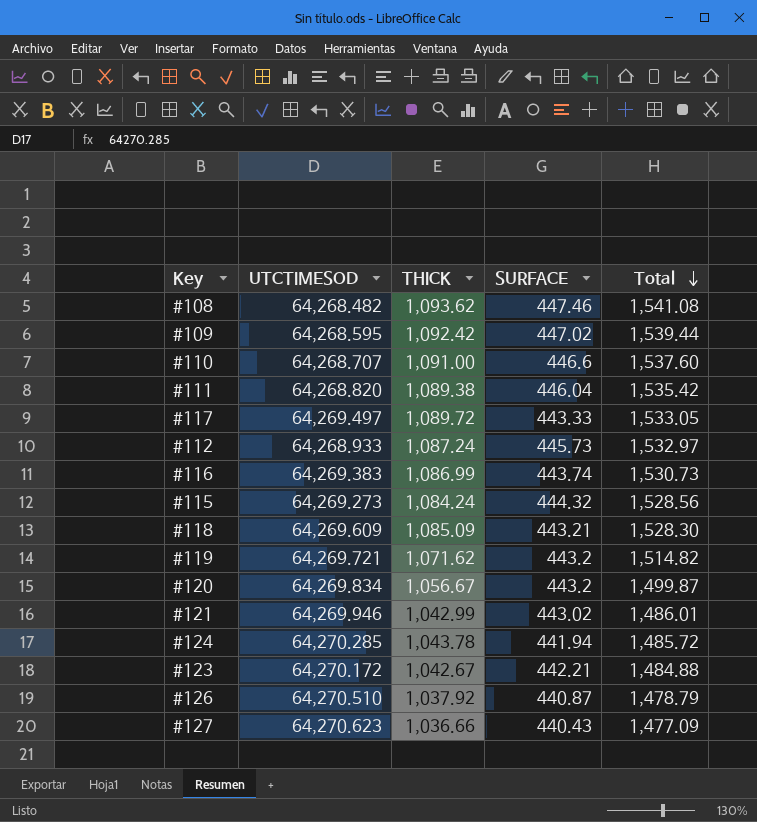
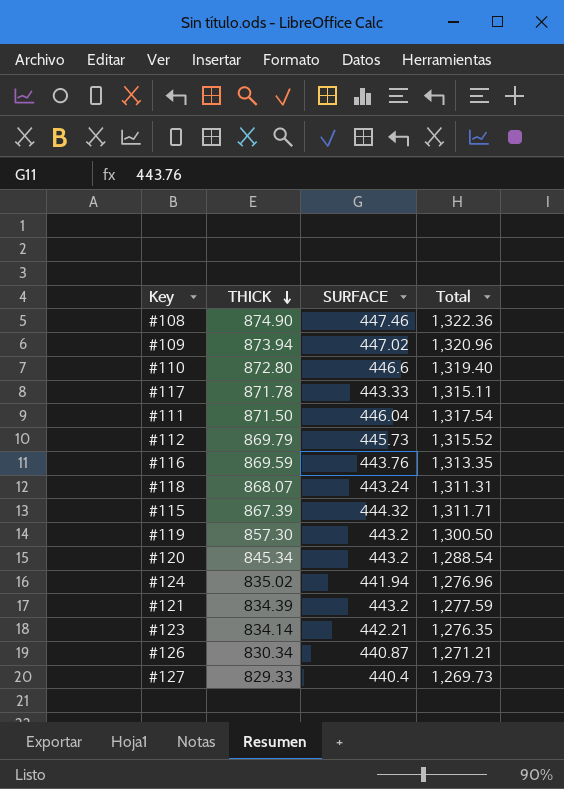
row order: Total descending -> THICK descending
column UTCTIMESOD | position: 2 -> none
#108 | THICK: 1,093.62 -> 874.90
#108 | Total: 1,541.08 -> 1,322.36
#109 | THICK: 1,092.42 -> 873.94
#109 | Total: 1,539.44 -> 1,320.96
#110 | THICK: 1,091.00 -> 872.80
#110 | Total: 1,537.60 -> 1,319.40
#117 | THICK: 1,089.72 -> 871.78
#117 | Total: 1,533.05 -> 1,315.11
#111 | THICK: 1,089.38 -> 871.50
#111 | Total: 1,535.42 -> 1,317.54
#112 | THICK: 1,087.24 -> 869.79
#112 | Total: 1,532.97 -> 1,315.52
#116 | THICK: 1,086.99 -> 869.59
#116 | SURFACE: 443.74 -> 443.76
#116 | Total: 1,530.73 -> 1,313.35
#118 | THICK: 1,085.09 -> 868.07
#118 | SURFACE: 443.21 -> 443.24
#118 | Total: 1,528.30 -> 1,311.31
#115 | THICK: 1,084.24 -> 867.39
#115 | Total: 1,528.56 -> 1,311.71
#119 | THICK: 1,071.62 -> 857.30
#119 | Total: 1,514.82 -> 1,300.50
#120 | THICK: 1,056.67 -> 845.34
#120 | Total: 1,499.87 -> 1,288.54
#124 | THICK: 1,043.78 -> 835.02
#124 | Total: 1,485.72 -> 1,276.96
#121 | THICK: 1,042.99 -> 834.39
#121 | SURFACE: 443.02 -> 443.2
#121 | Total: 1,486.01 -> 1,277.59
#123 | THICK: 1,042.67 -> 834.14
#123 | Total: 1,484.88 -> 1,276.35
#126 | THICK: 1,037.92 -> 830.34
#126 | Total: 1,478.79 -> 1,271.21
#127 | THICK: 1,036.66 -> 829.33
#127 | SURFACE: 440.43 -> 440.4
#127 | Total: 1,477.09 -> 1,269.73

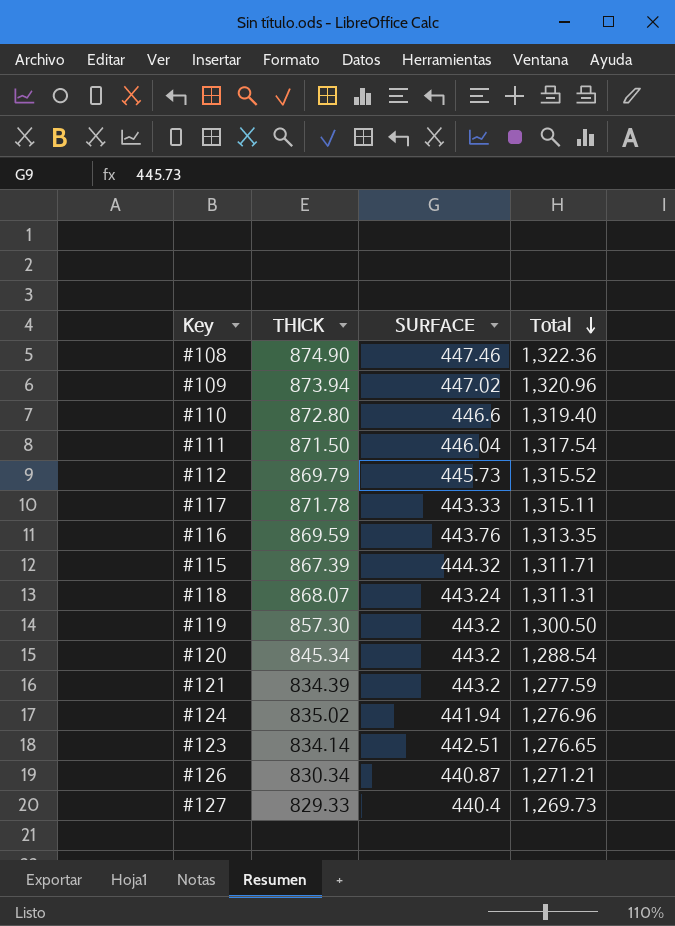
row order: THICK descending -> Total descending
#123 | SURFACE: 442.21 -> 442.51
#123 | Total: 1,276.35 -> 1,276.65

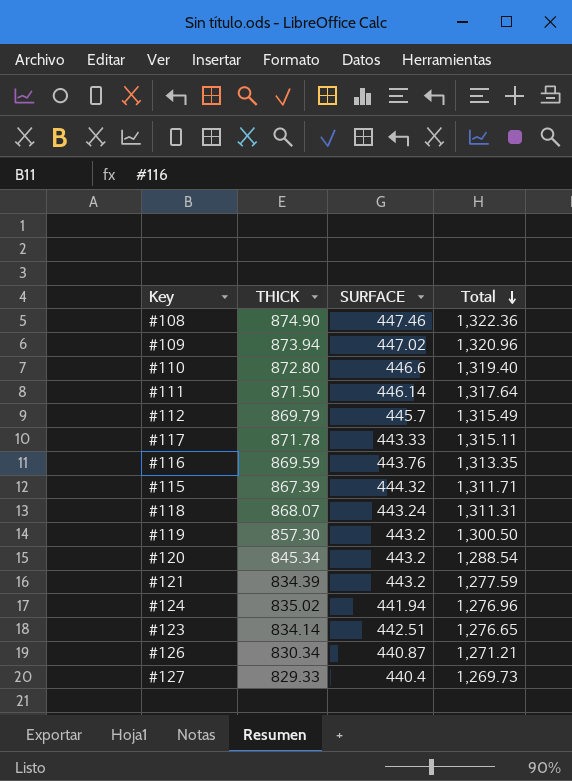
#111 | SURFACE: 446.04 -> 446.14
#111 | Total: 1,317.54 -> 1,317.64
#112 | SURFACE: 445.73 -> 445.7
#112 | Total: 1,315.52 -> 1,315.49

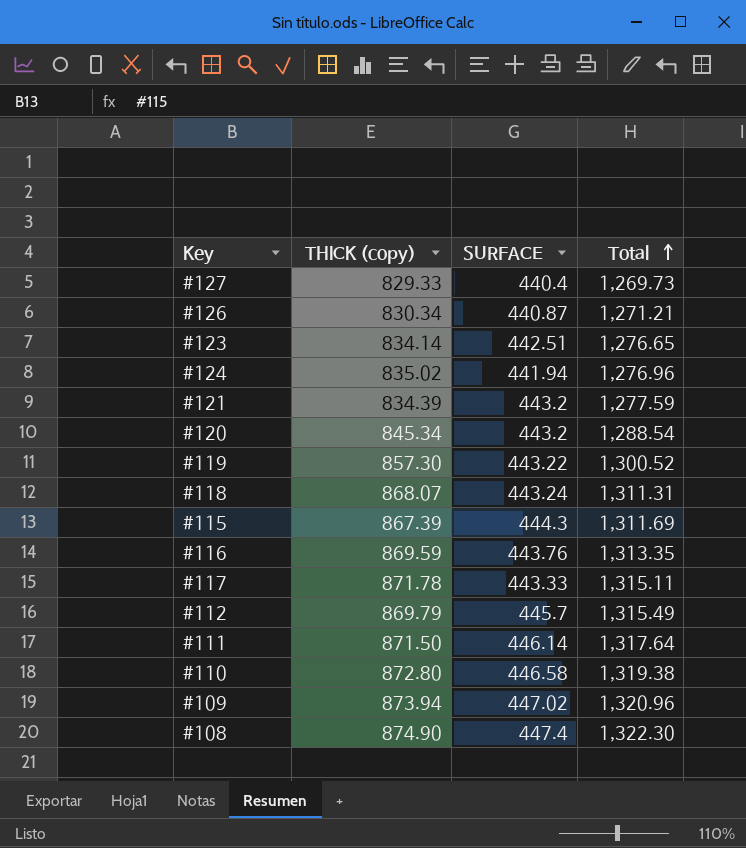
row order: Total descending -> Total ascending
column name: THICK -> THICK (copy)
#119 | SURFACE: 443.2 -> 443.22
#119 | Total: 1,300.50 -> 1,300.52
#115 | SURFACE: 444.32 -> 444.3
#115 | Total: 1,311.71 -> 1,311.69
#110 | SURFACE: 446.6 -> 446.58
#110 | Total: 1,319.40 -> 1,319.38
#108 | SURFACE: 447.46 -> 447.4
#108 | Total: 1,322.36 -> 1,322.30

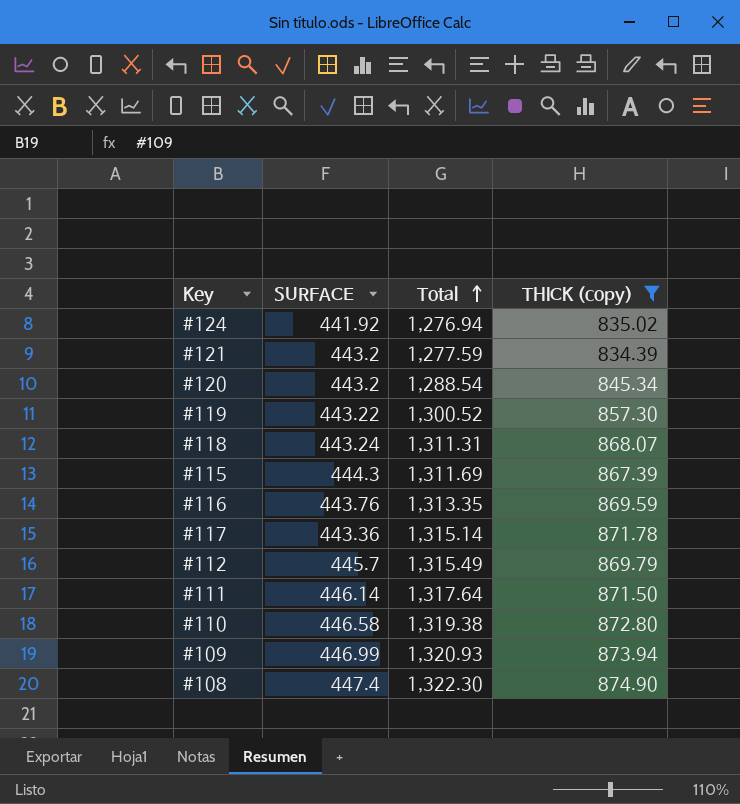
filter: none -> THICK (copy) >= 834.39
column THICK (copy) | position: 2 -> 4
#124 | SURFACE: 441.94 -> 441.92
#124 | Total: 1,276.96 -> 1,276.94
#117 | SURFACE: 443.33 -> 443.36
#117 | Total: 1,315.11 -> 1,315.14
#109 | SURFACE: 447.02 -> 446.99
#109 | Total: 1,320.96 -> 1,320.93

